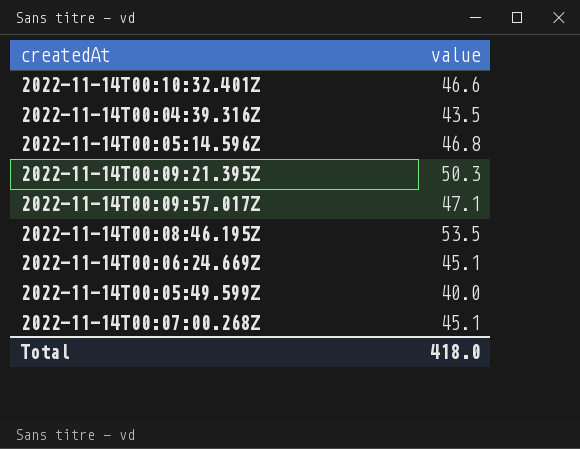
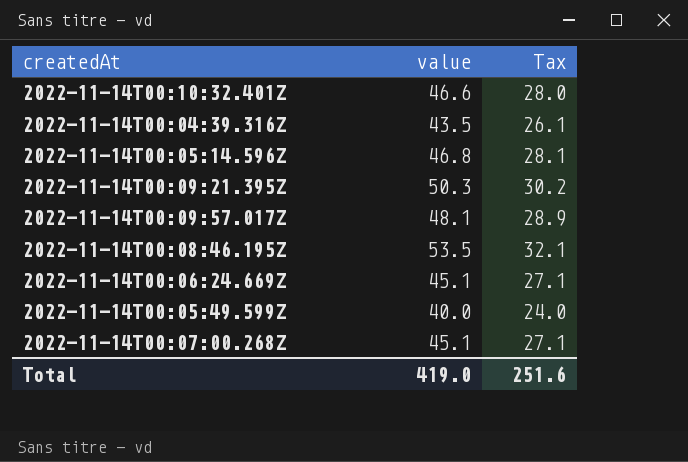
column Tax | formula: none -> [value] * 0.6
2022-11-14T00:09:57.017Z | value: 47.1 -> 48.1
Total | value: 418.0 -> 419.0

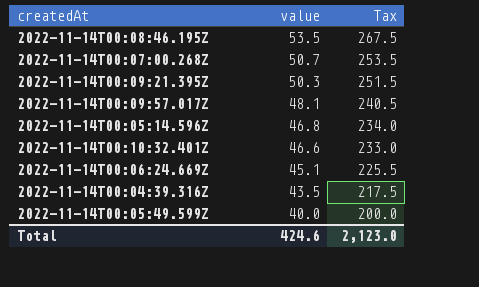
row order: none -> value descending
column Tax | formula: [value] * 0.6 -> [value] * 5
2022-11-14T00:07:00.268Z | value: 45.1 -> 50.7
Total | value: 419.0 -> 424.6
Total | Tax: 251.6 -> 2,123.0

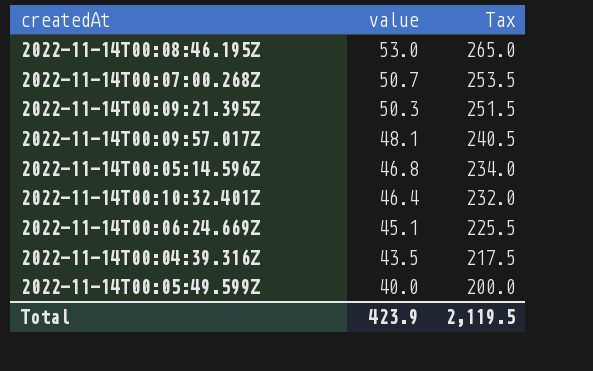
2022-11-14T00:08:46.195Z | value: 53.5 -> 53.0
2022-11-14T00:08:46.195Z | Tax: 267.5 -> 265.0
2022-11-14T00:10:32.401Z | value: 46.6 -> 46.4
2022-11-14T00:10:32.401Z | Tax: 233.0 -> 232.0
Total | value: 424.6 -> 423.9
Total | Tax: 2,123.0 -> 2,119.5

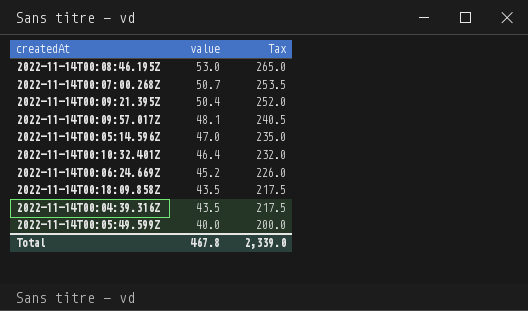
2022-11-14T00:09:21.395Z | value: 50.3 -> 50.4
2022-11-14T00:09:21.395Z | Tax: 251.5 -> 252.0
2022-11-14T00:05:14.596Z | value: 46.8 -> 47.0
2022-11-14T00:05:14.596Z | Tax: 234.0 -> 235.0
2022-11-14T00:06:24.669Z | value: 45.1 -> 45.2
2022-11-14T00:06:24.669Z | Tax: 225.5 -> 226.0
row 2022-11-14T00:18:09.858Z: none -> 43.5 | 217.5
Total | value: 423.9 -> 467.8
Total | Tax: 2,119.5 -> 2,339.0

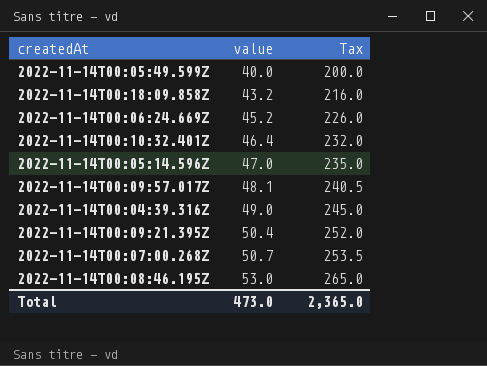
row order: value descending -> value ascending
2022-11-14T00:18:09.858Z | value: 43.5 -> 43.2
2022-11-14T00:18:09.858Z | Tax: 217.5 -> 216.0
2022-11-14T00:04:39.316Z | value: 43.5 -> 49.0
2022-11-14T00:04:39.316Z | Tax: 217.5 -> 245.0
Total | value: 467.8 -> 473.0
Total | Tax: 2,339.0 -> 2,365.0

